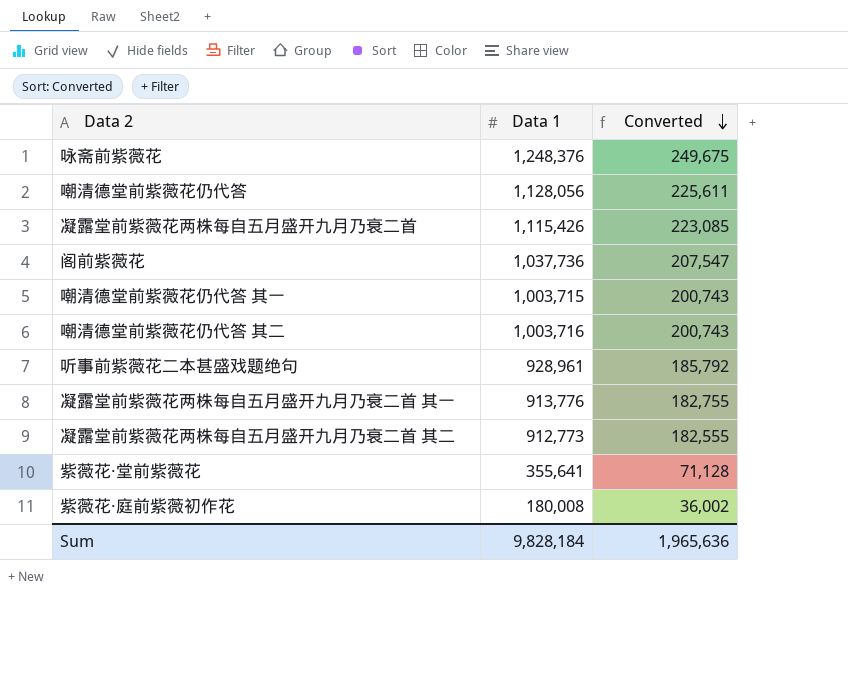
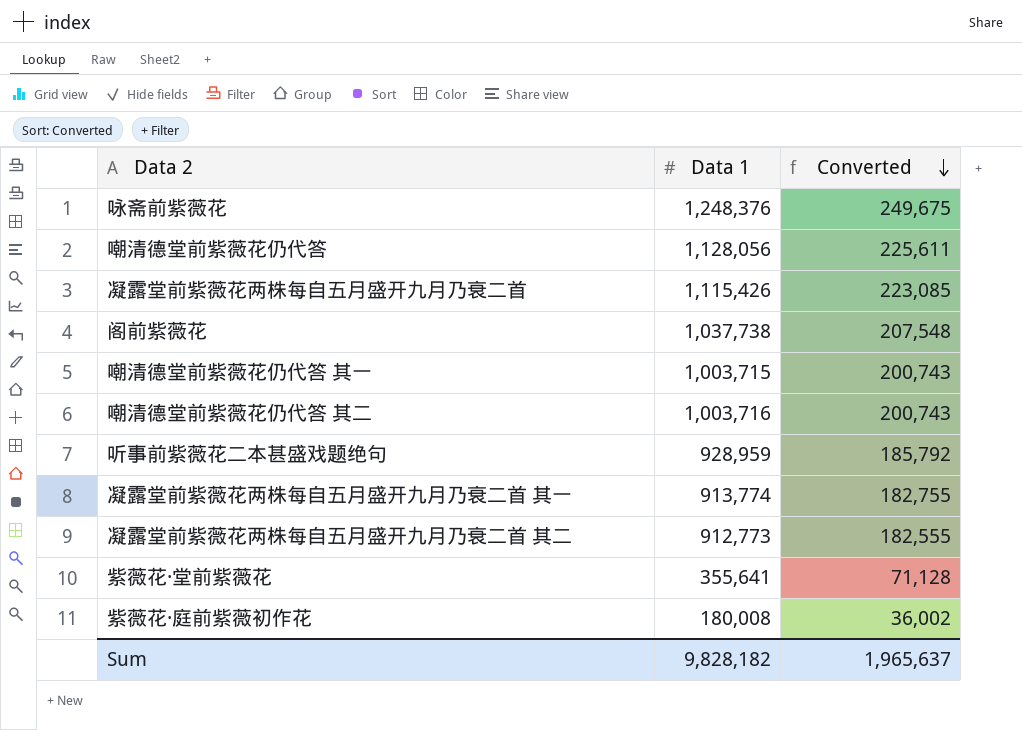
阁前紫薇花 | Data 1: 1,037,736 -> 1,037,738
阁前紫薇花 | Converted: 207,547 -> 207,548
听事前紫薇花二本甚盛戏题绝句 | Data 1: 928,961 -> 928,959
凝露堂前紫薇花两株每自五月盛开九月乃衰二首 其一 | Data 1: 913,776 -> 913,774
Sum | Data 1: 9,828,184 -> 9,828,182
Sum | Converted: 1,965,636 -> 1,965,637

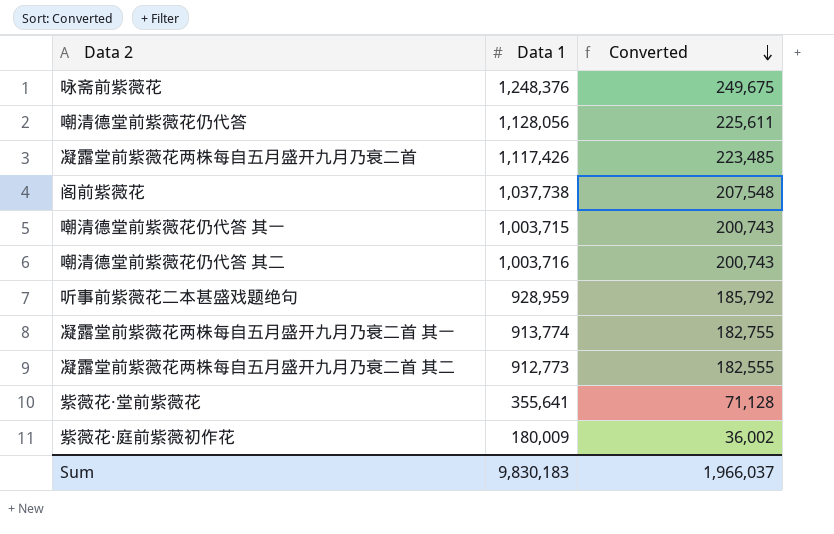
凝露堂前紫薇花两株每自五月盛开九月乃衰二首 | Data 1: 1,115,426 -> 1,117,426
凝露堂前紫薇花两株每自五月盛开九月乃衰二首 | Converted: 223,085 -> 223,485
紫薇花·庭前紫薇初作花 | Data 1: 180,008 -> 180,009
Sum | Data 1: 9,828,182 -> 9,830,183
Sum | Converted: 1,965,637 -> 1,966,037

